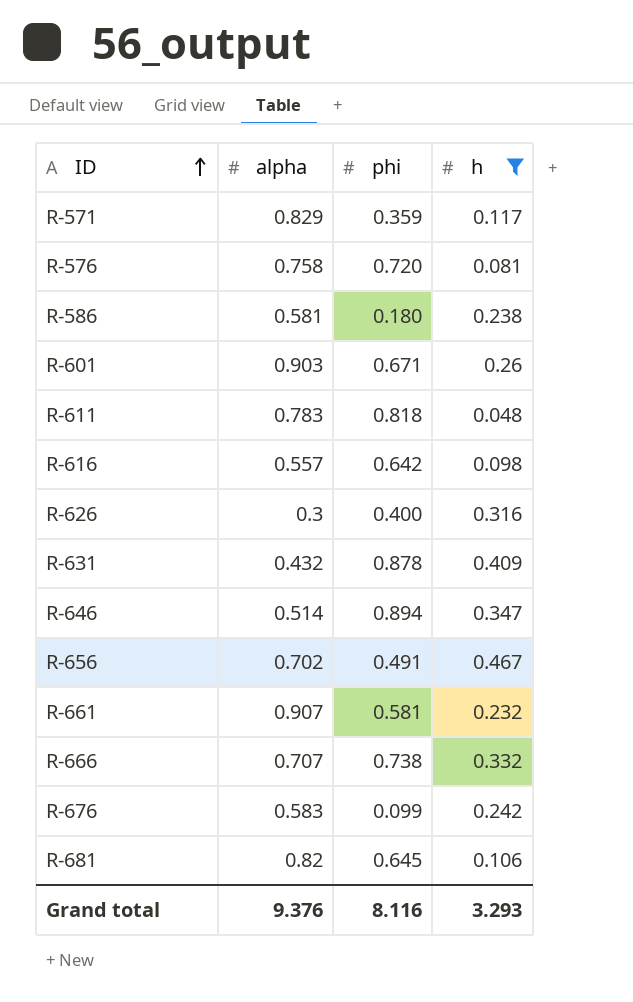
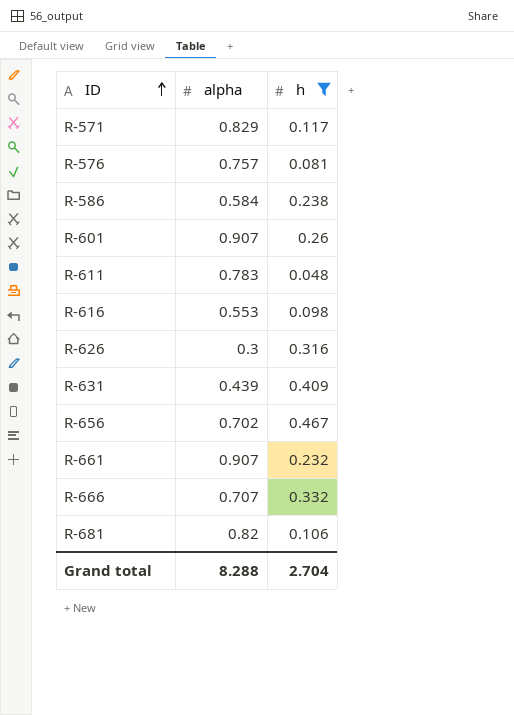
column phi | position: 3 -> none
row R-646: 0.514 | 0.894 | 0.347 -> none
row R-676: 0.583 | 0.099 | 0.242 -> none
R-576 | alpha: 0.758 -> 0.757
R-586 | alpha: 0.581 -> 0.584
R-601 | alpha: 0.903 -> 0.907
R-616 | alpha: 0.557 -> 0.553
R-631 | alpha: 0.432 -> 0.439
Grand total | alpha: 9.376 -> 8.288
Grand total | h: 3.293 -> 2.704

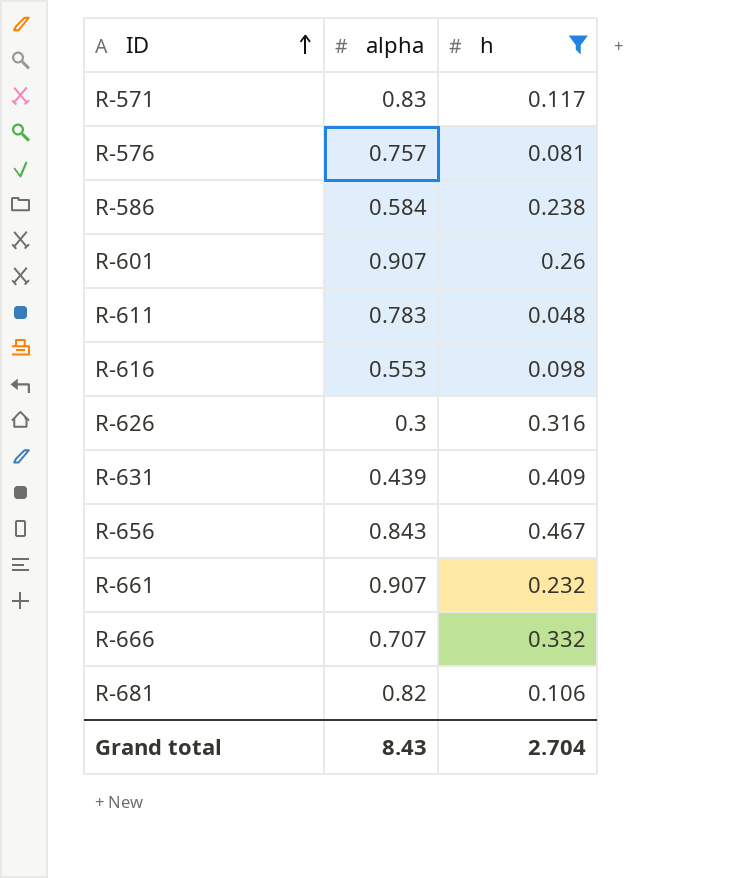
R-571 | alpha: 0.829 -> 0.83
R-656 | alpha: 0.702 -> 0.843
Grand total | alpha: 8.288 -> 8.43

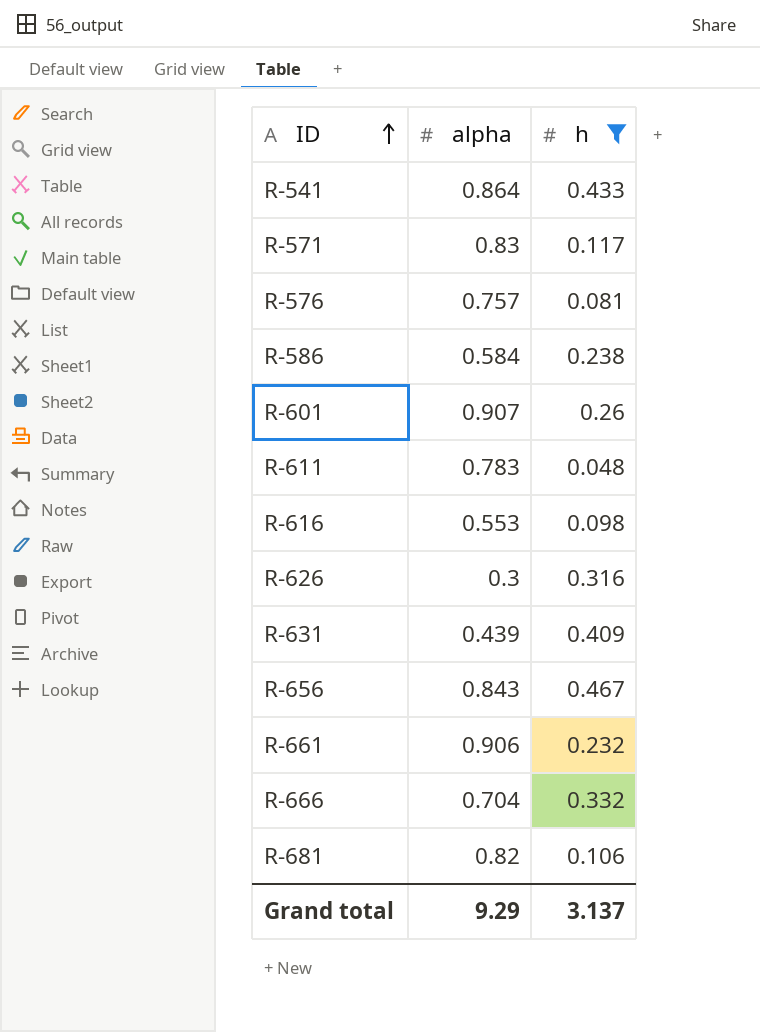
row R-541: none -> 0.864 | 0.433
R-661 | alpha: 0.907 -> 0.906
R-666 | alpha: 0.707 -> 0.704
Grand total | alpha: 8.43 -> 9.29
Grand total | h: 2.704 -> 3.137

